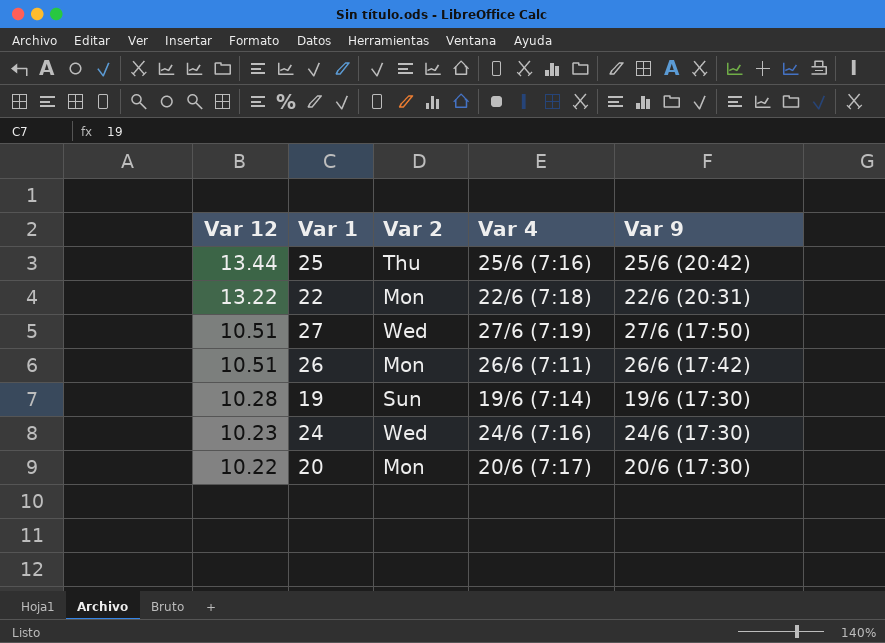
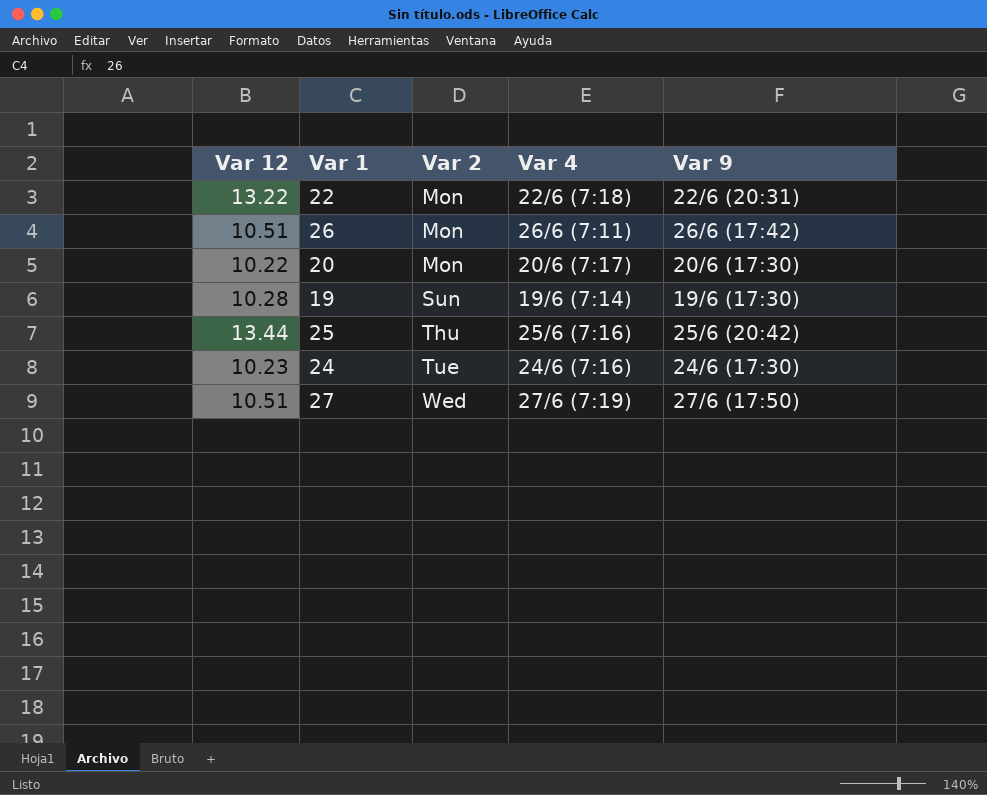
row order: Var 12 descending -> Var 2 ascending
24 | Var 2: Wed -> Tue

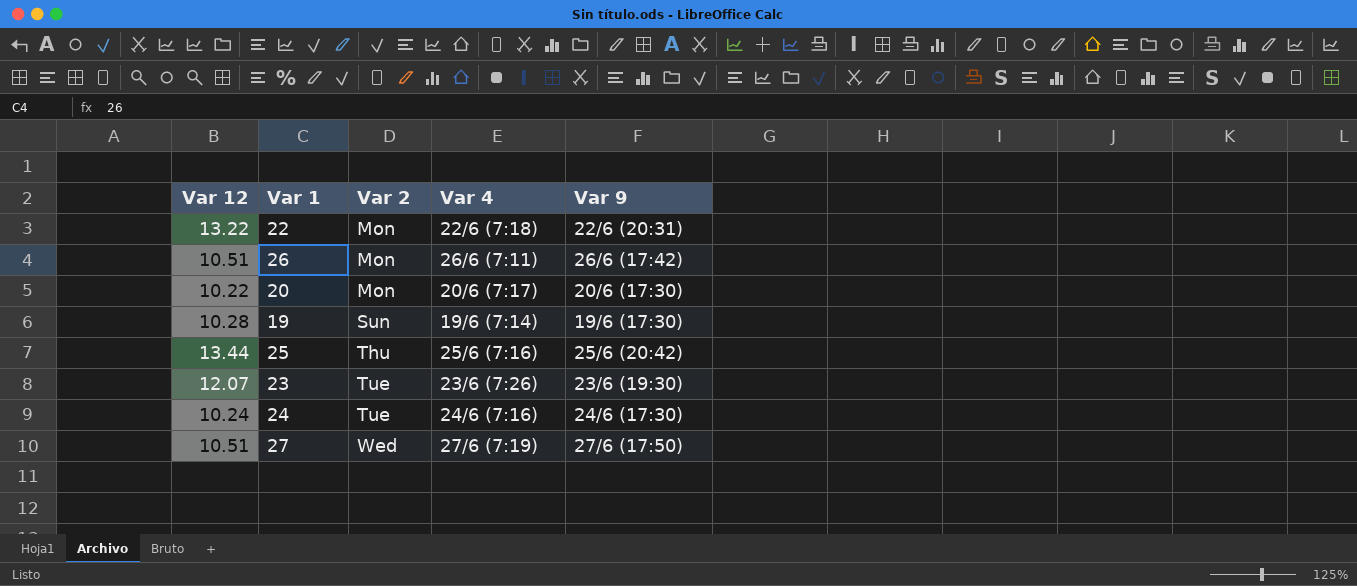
row 23: none -> 12.07 | Tue | 23/6 (7:26) | 23/6 (19:30)
24 | Var 12: 10.23 -> 10.24

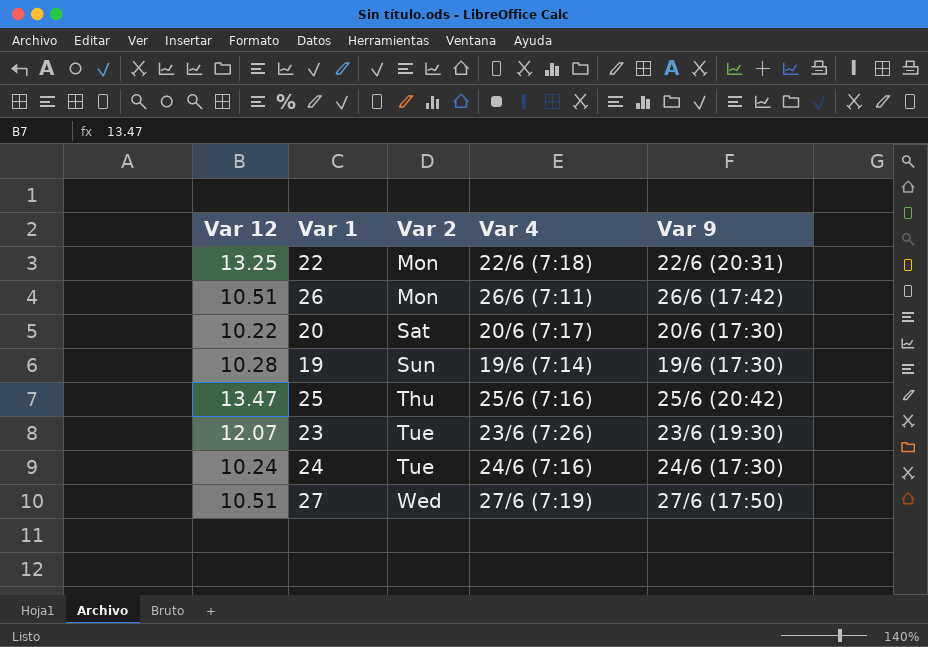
22 | Var 12: 13.22 -> 13.25
20 | Var 2: Mon -> Sat
25 | Var 12: 13.44 -> 13.47

